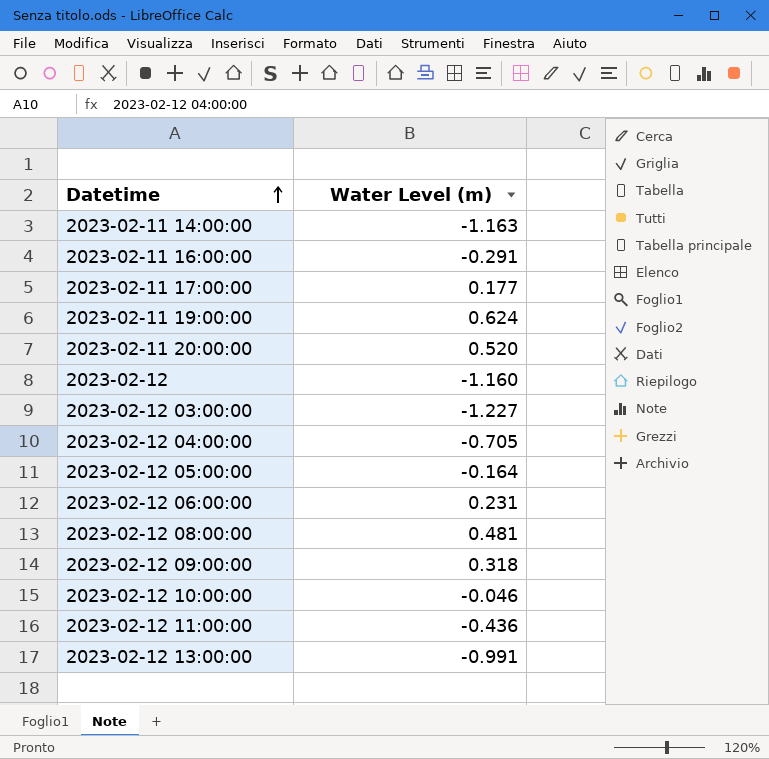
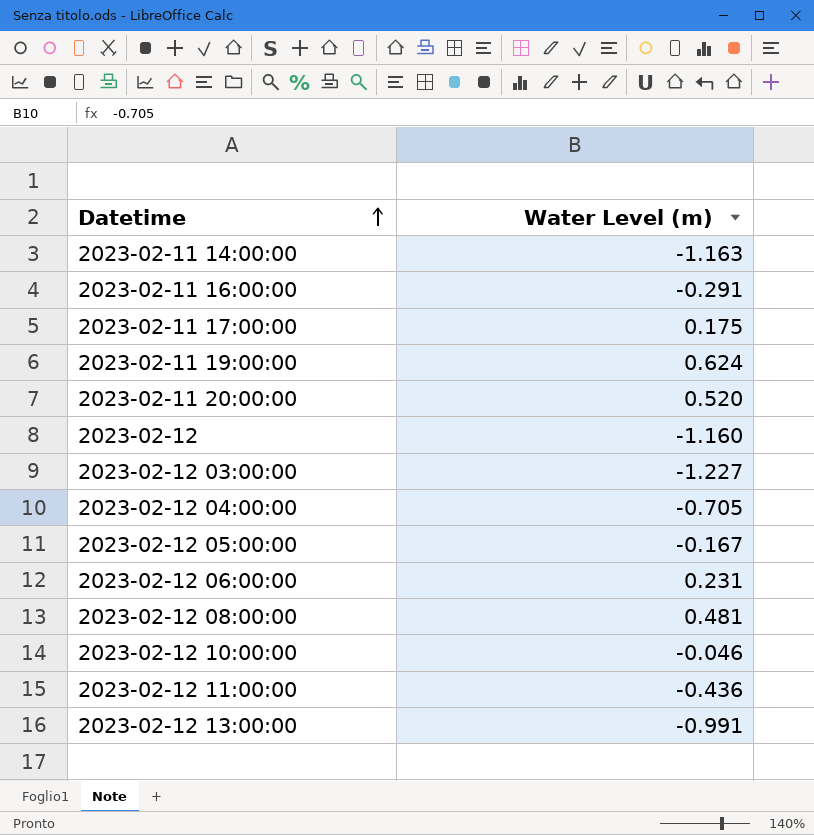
row 2023-02-12 09:00:00: 0.318 -> none
2023-02-11 17:00:00 | Water Level (m): 0.177 -> 0.175
2023-02-12 05:00:00 | Water Level (m): -0.164 -> -0.167

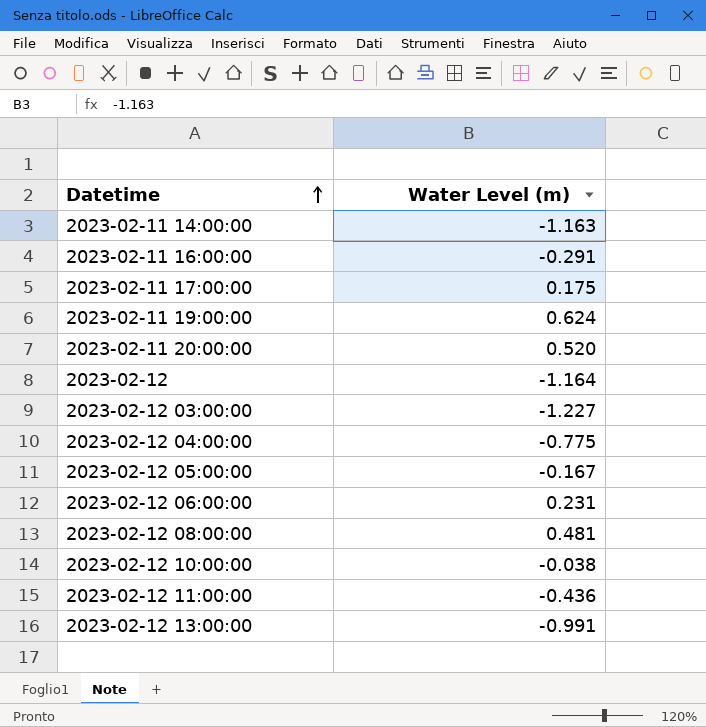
2023-02-12 | Water Level (m): -1.160 -> -1.164
2023-02-12 04:00:00 | Water Level (m): -0.705 -> -0.775
2023-02-12 10:00:00 | Water Level (m): -0.046 -> -0.038

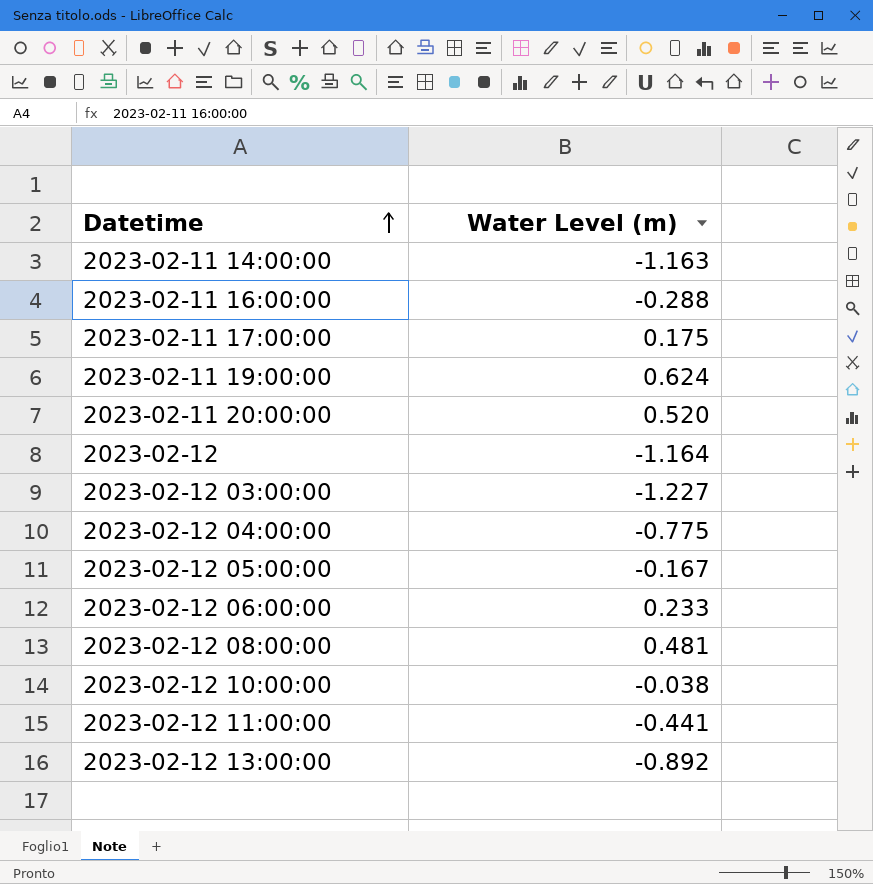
2023-02-11 16:00:00 | Water Level (m): -0.291 -> -0.288
2023-02-12 06:00:00 | Water Level (m): 0.231 -> 0.233
2023-02-12 11:00:00 | Water Level (m): -0.436 -> -0.441
2023-02-12 13:00:00 | Water Level (m): -0.991 -> -0.892

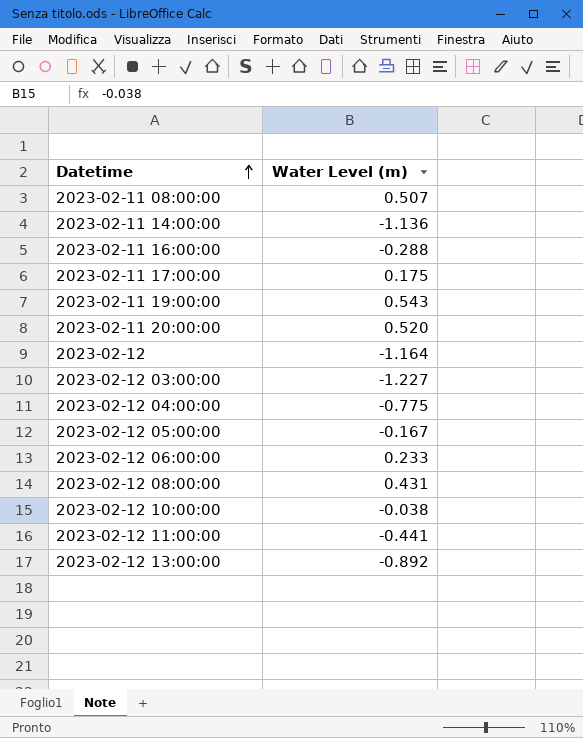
row 2023-02-11 08:00:00: none -> 0.507
2023-02-11 14:00:00 | Water Level (m): -1.163 -> -1.136
2023-02-11 19:00:00 | Water Level (m): 0.624 -> 0.543
2023-02-12 08:00:00 | Water Level (m): 0.481 -> 0.431

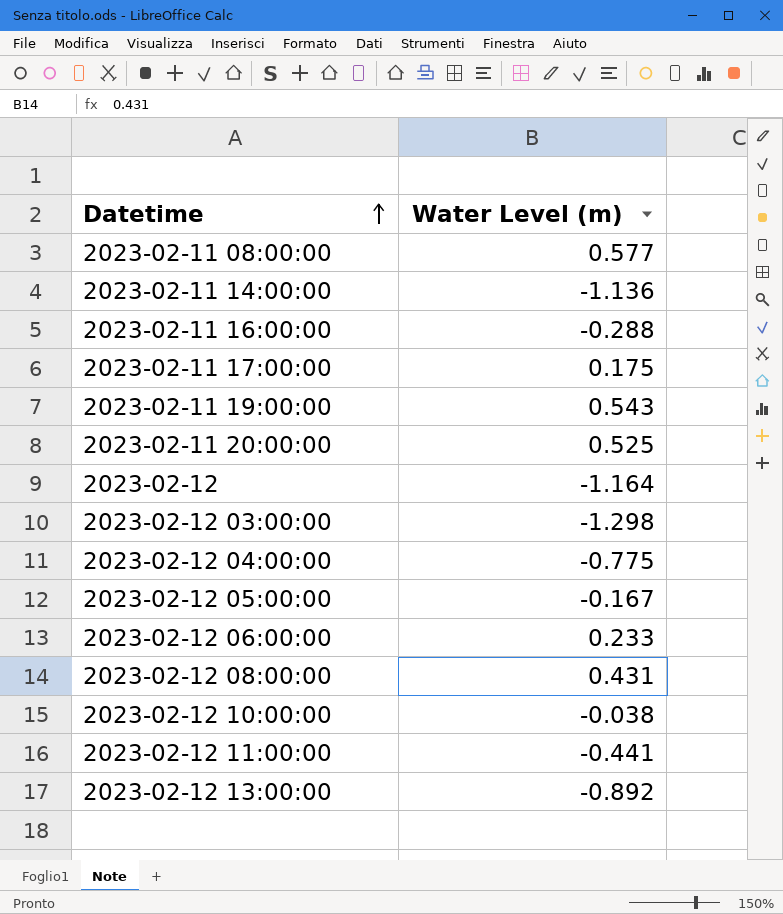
2023-02-11 08:00:00 | Water Level (m): 0.507 -> 0.577
2023-02-11 20:00:00 | Water Level (m): 0.520 -> 0.525
2023-02-12 03:00:00 | Water Level (m): -1.227 -> -1.298

